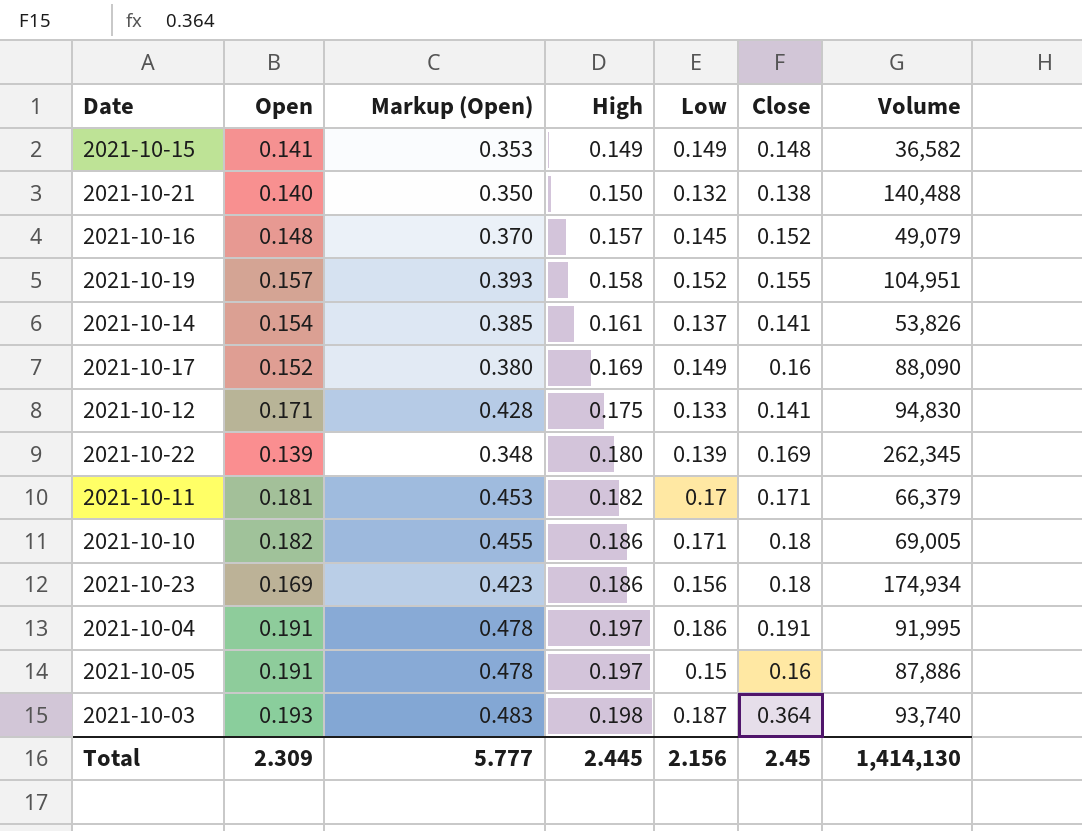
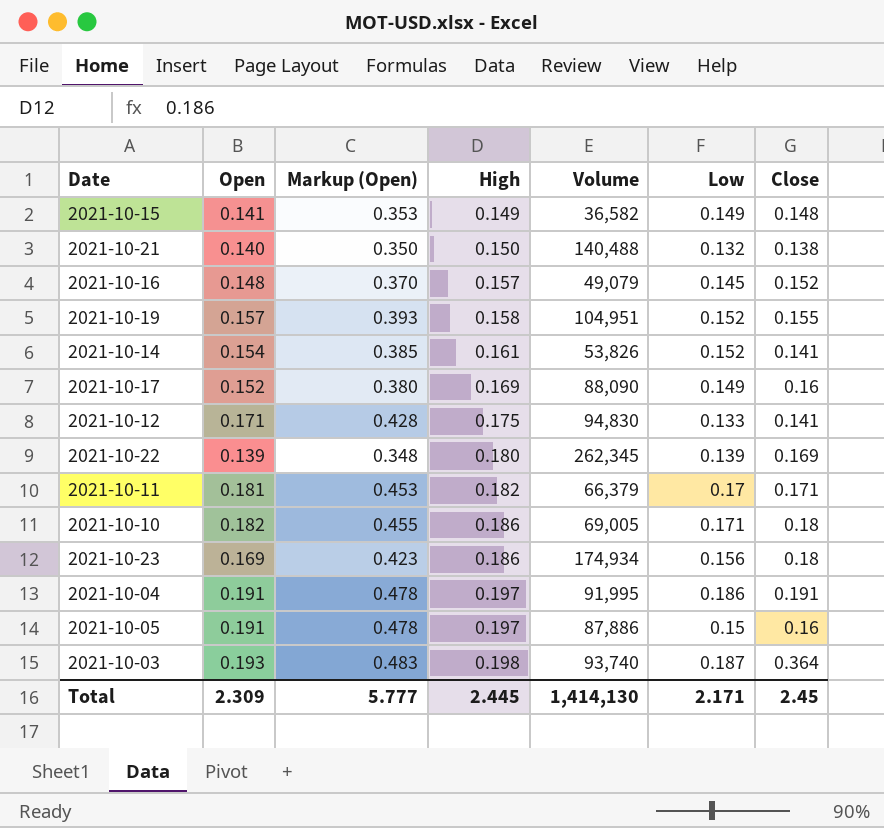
column Volume | position: 7 -> 5
2021-10-14 | Low: 0.137 -> 0.152
Total | Low: 2.156 -> 2.171

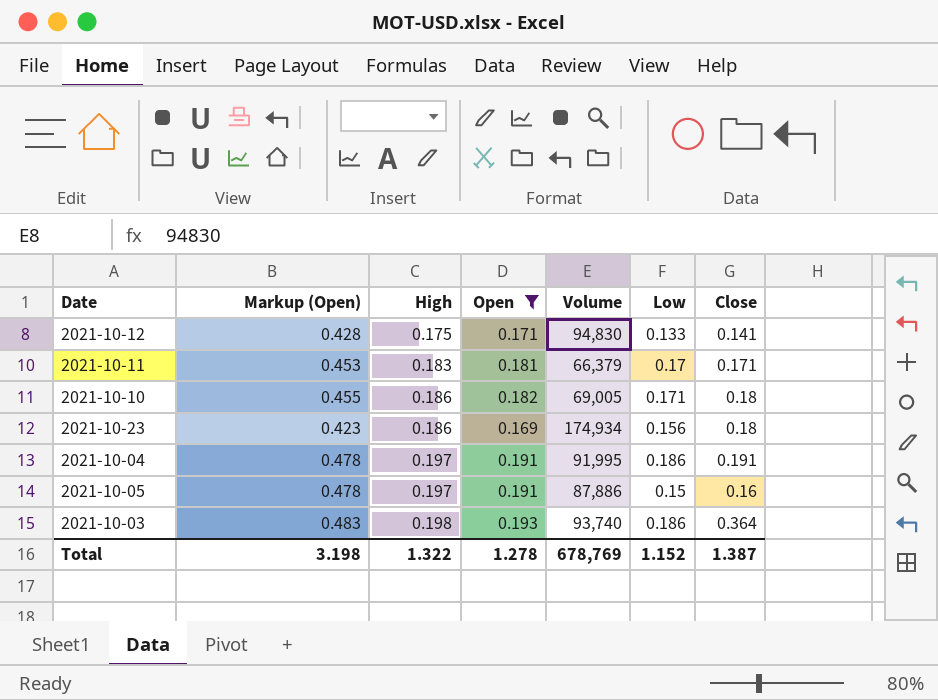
filter: none -> Open >= 0.169
column Open | position: 2 -> 4
2021-10-11 | High: 0.182 -> 0.183
2021-10-03 | Low: 0.187 -> 0.186
Total | Markup (Open): 5.777 -> 3.198
Total | High: 2.445 -> 1.322
Total | Open: 2.309 -> 1.278
Total | Volume: 1,414,130 -> 678,769
Total | Low: 2.171 -> 1.152
Total | Close: 2.45 -> 1.387

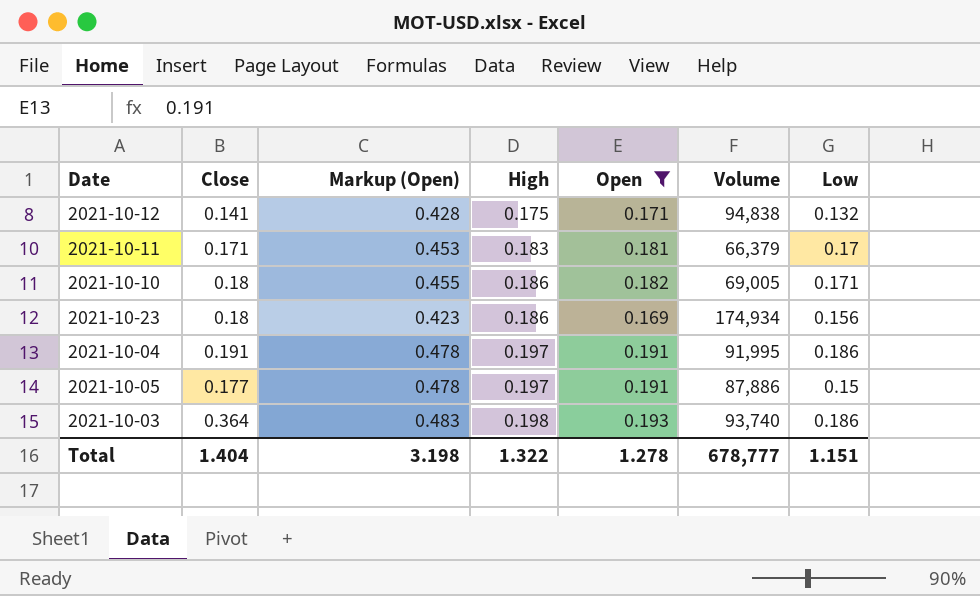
column Close | position: 7 -> 2
2021-10-12 | Volume: 94,830 -> 94,838
2021-10-12 | Low: 0.133 -> 0.132
2021-10-05 | Close: 0.16 -> 0.177
Total | Close: 1.387 -> 1.404
Total | Volume: 678,769 -> 678,777
Total | Low: 1.152 -> 1.151

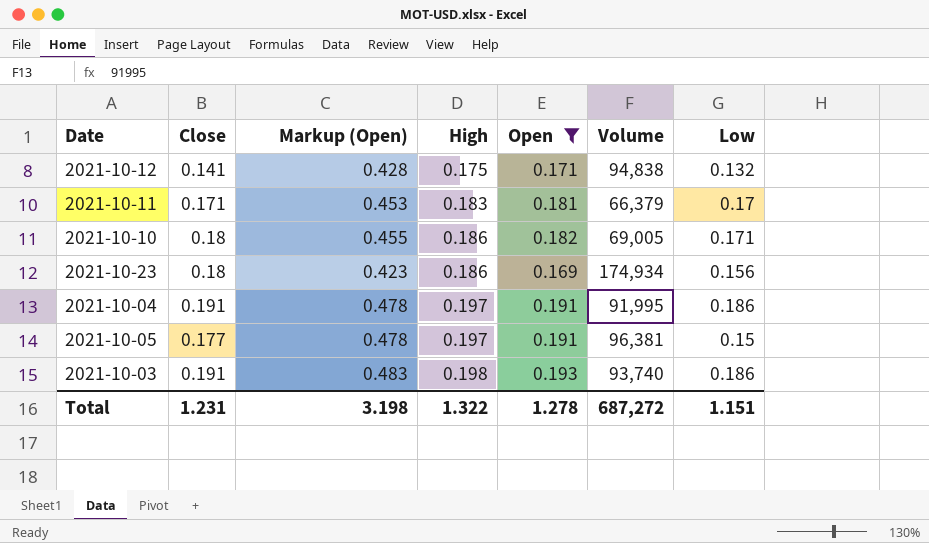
2021-10-05 | Volume: 87,886 -> 96,381
2021-10-03 | Close: 0.364 -> 0.191
Total | Close: 1.404 -> 1.231
Total | Volume: 678,777 -> 687,272

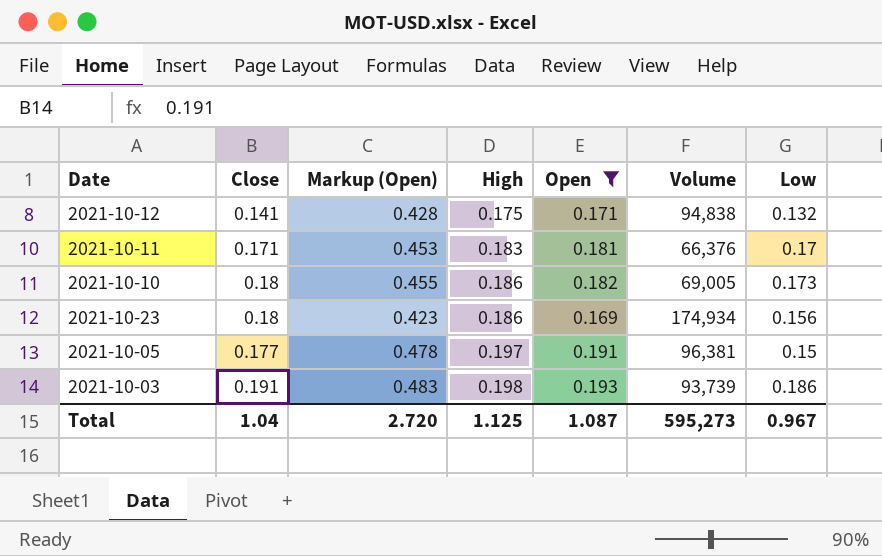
row 2021-10-04: 0.191 | 0.478 | 0.197 | 0.191 | 91,995 | 0.186 -> none
2021-10-11 | Volume: 66,379 -> 66,376
2021-10-10 | Low: 0.171 -> 0.173
2021-10-03 | Volume: 93,740 -> 93,739
Total | Close: 1.231 -> 1.04
Total | Markup (Open): 3.198 -> 2.720
Total | High: 1.322 -> 1.125
Total | Open: 1.278 -> 1.087
Total | Volume: 687,272 -> 595,273
Total | Low: 1.151 -> 0.967

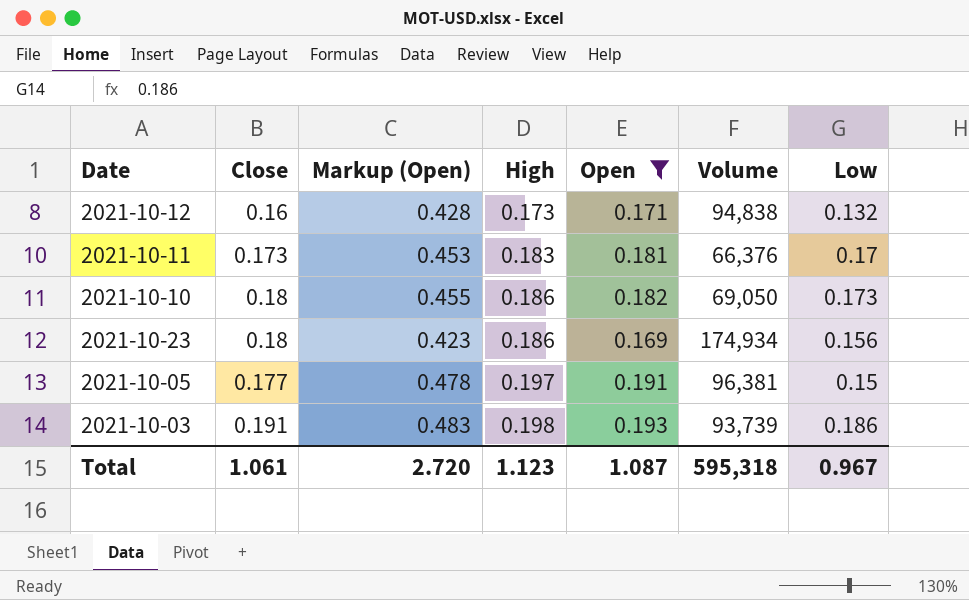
2021-10-12 | Close: 0.141 -> 0.16
2021-10-12 | High: 0.175 -> 0.173
2021-10-11 | Close: 0.171 -> 0.173
2021-10-10 | Volume: 69,005 -> 69,050
Total | Close: 1.04 -> 1.061
Total | High: 1.125 -> 1.123
Total | Volume: 595,273 -> 595,318

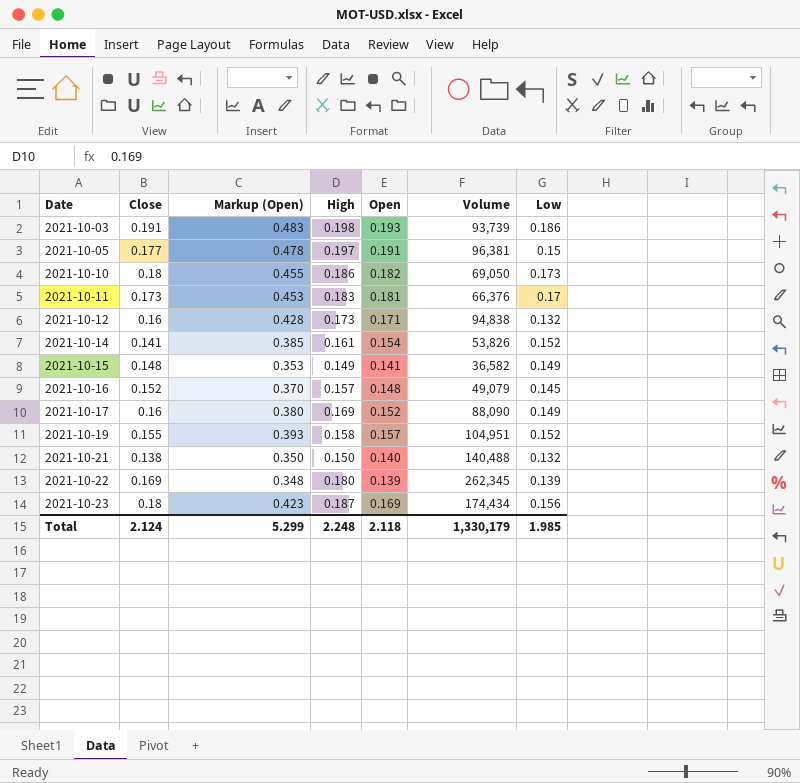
filter: Open >= 0.169 -> none
row order: High ascending -> Date ascending
2021-10-23 | High: 0.186 -> 0.187
2021-10-23 | Volume: 174,934 -> 174,434
Total | Close: 1.061 -> 2.124
Total | Markup (Open): 2.720 -> 5.299
Total | High: 1.123 -> 2.248
Total | Open: 1.087 -> 2.118
Total | Volume: 595,318 -> 1,330,179
Total | Low: 0.967 -> 1.985

